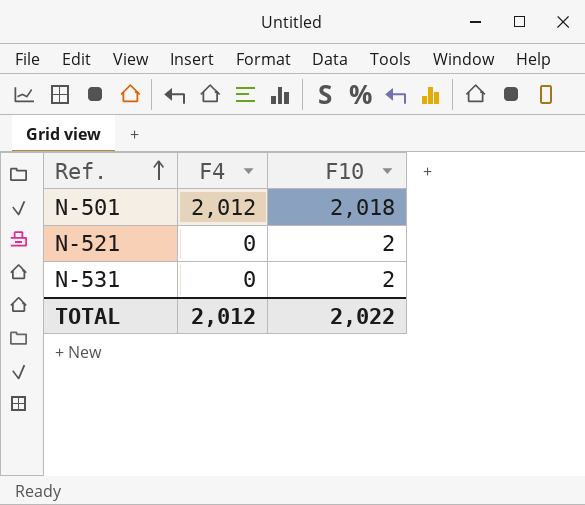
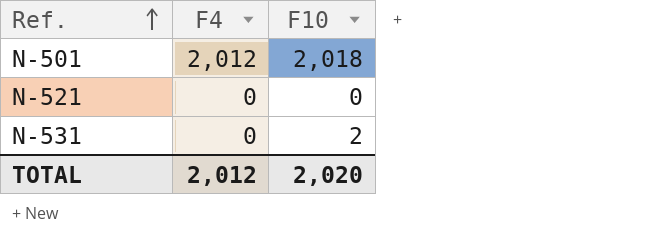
N-521 | F10: 2 -> 0
TOTAL | F10: 2,022 -> 2,020

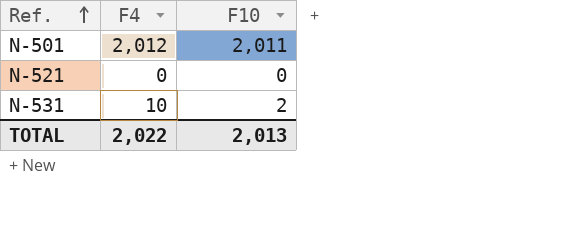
N-501 | F10: 2,018 -> 2,011
N-531 | F4: 0 -> 10
TOTAL | F4: 2,012 -> 2,022
TOTAL | F10: 2,020 -> 2,013

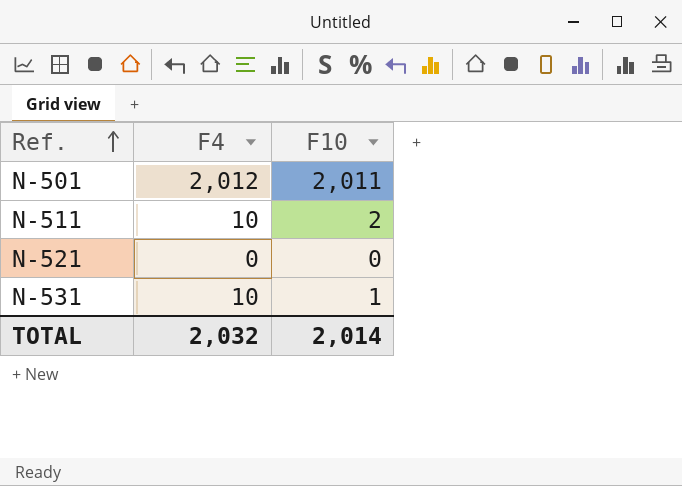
row N-511: none -> 10 | 2
N-531 | F10: 2 -> 1
TOTAL | F4: 2,022 -> 2,032
TOTAL | F10: 2,013 -> 2,014

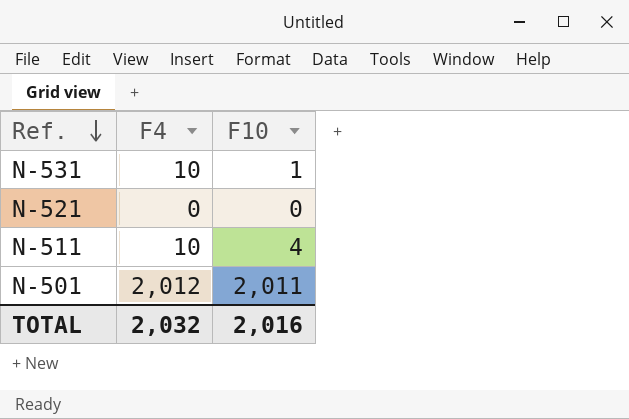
row order: Ref. ascending -> Ref. descending
N-511 | F10: 2 -> 4
TOTAL | F10: 2,014 -> 2,016

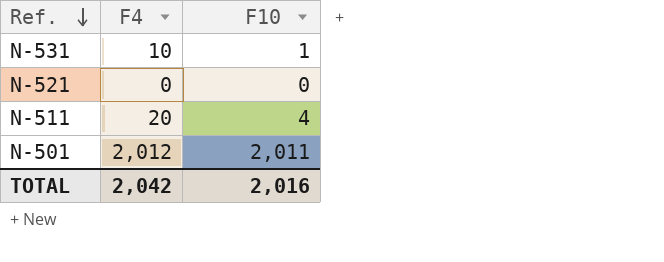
N-511 | F4: 10 -> 20
TOTAL | F4: 2,032 -> 2,042

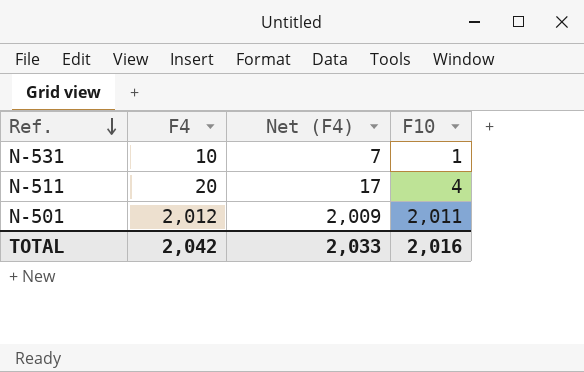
column Net (F4) | formula: none -> [F4] - 3
row N-521: 0 | 0 -> none

